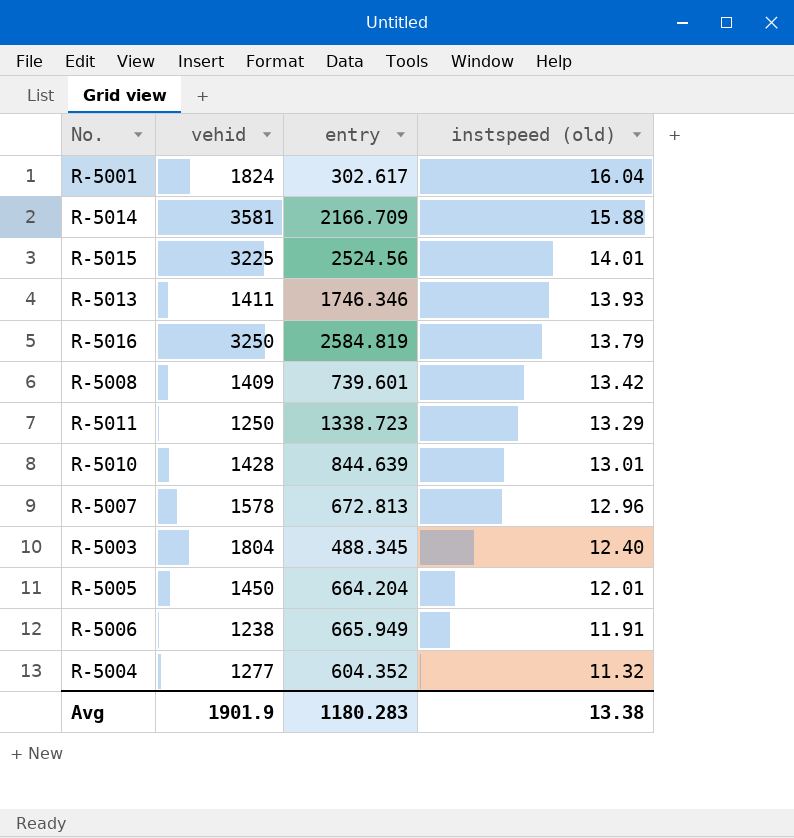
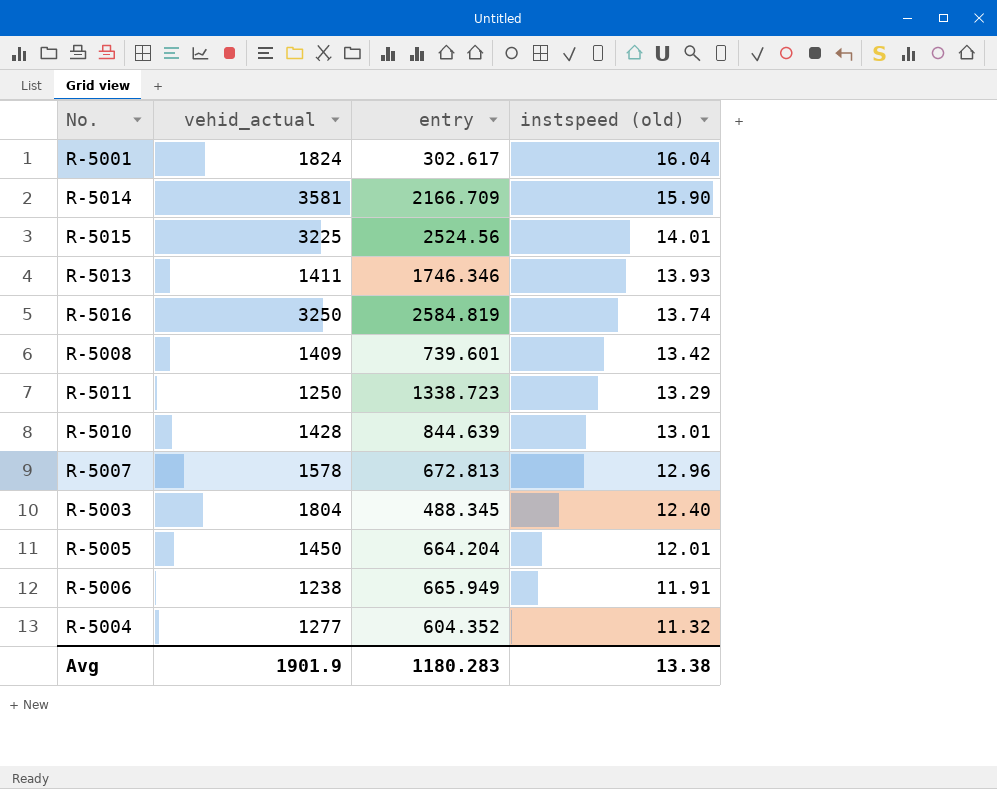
column name: vehid -> vehid_actual
R-5014 | instspeed (old): 15.88 -> 15.90
R-5016 | instspeed (old): 13.79 -> 13.74

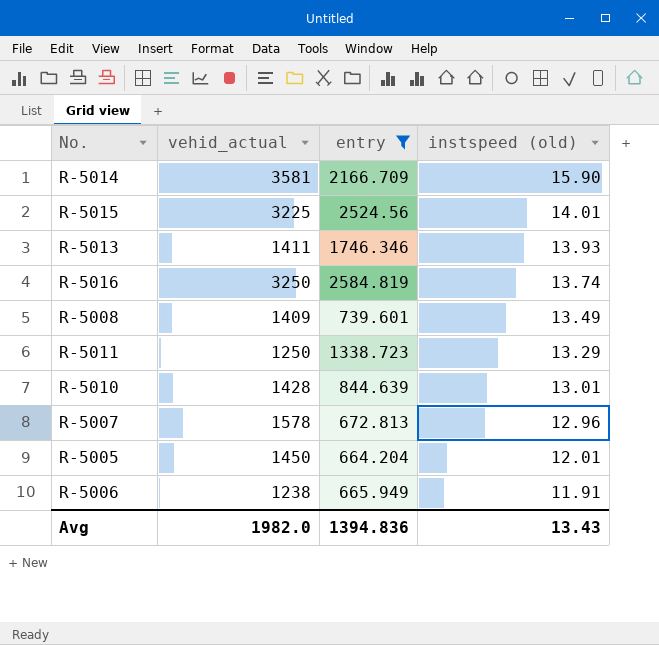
filter: none -> entry >= 664.204
R-5008 | instspeed (old): 13.42 -> 13.49
Avg | vehid_actual: 1901.9 -> 1982.0
Avg | entry: 1180.283 -> 1394.836
Avg | instspeed (old): 13.38 -> 13.43

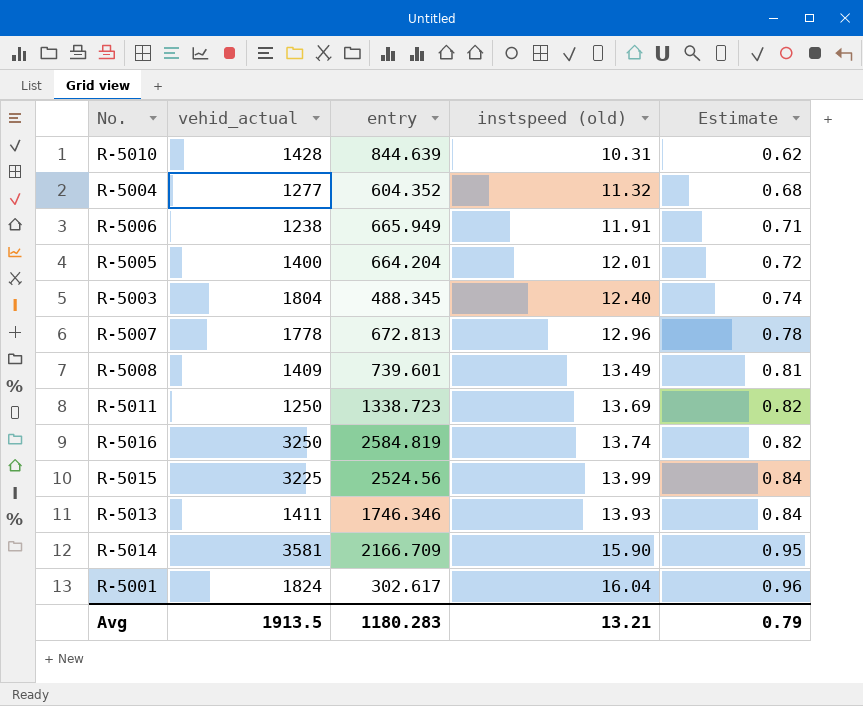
filter: entry >= 664.204 -> none
row order: instspeed (old) descending -> Estimate ascending
column Estimate | formula: none -> [instspeed (old)] * 0.06
R-5010 | instspeed (old): 13.01 -> 10.31
R-5005 | vehid_actual: 1450 -> 1400
R-5007 | vehid_actual: 1578 -> 1778
R-5011 | instspeed (old): 13.29 -> 13.69
R-5015 | instspeed (old): 14.01 -> 13.99
Avg | vehid_actual: 1982.0 -> 1913.5
Avg | entry: 1394.836 -> 1180.283
Avg | instspeed (old): 13.43 -> 13.21

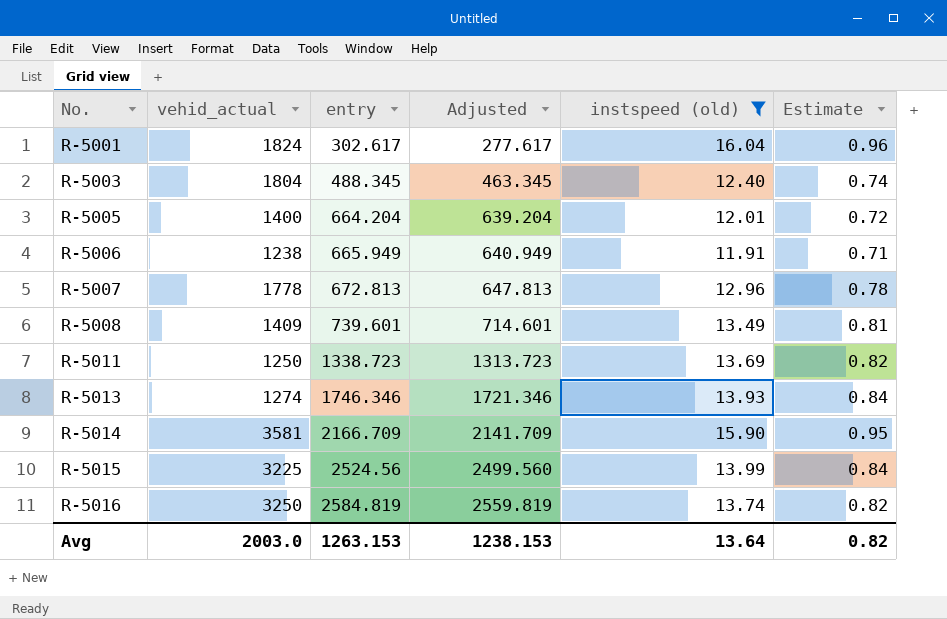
filter: none -> instspeed (old) >= 11.91
row order: Estimate ascending -> No. ascending
column Adjusted | formula: none -> [entry] - 25
R-5013 | vehid_actual: 1411 -> 1274
Avg | vehid_actual: 1913.5 -> 2003.0
Avg | entry: 1180.283 -> 1263.153
Avg | instspeed (old): 13.21 -> 13.64
Avg | Estimate: 0.79 -> 0.82

